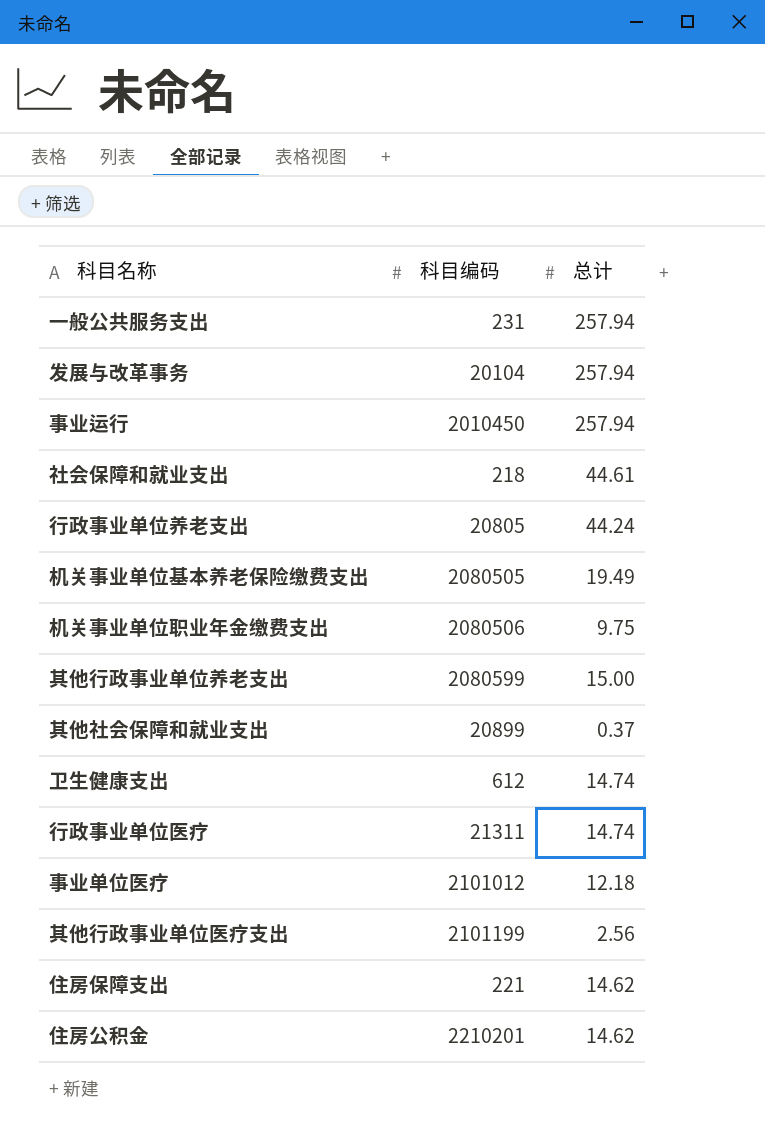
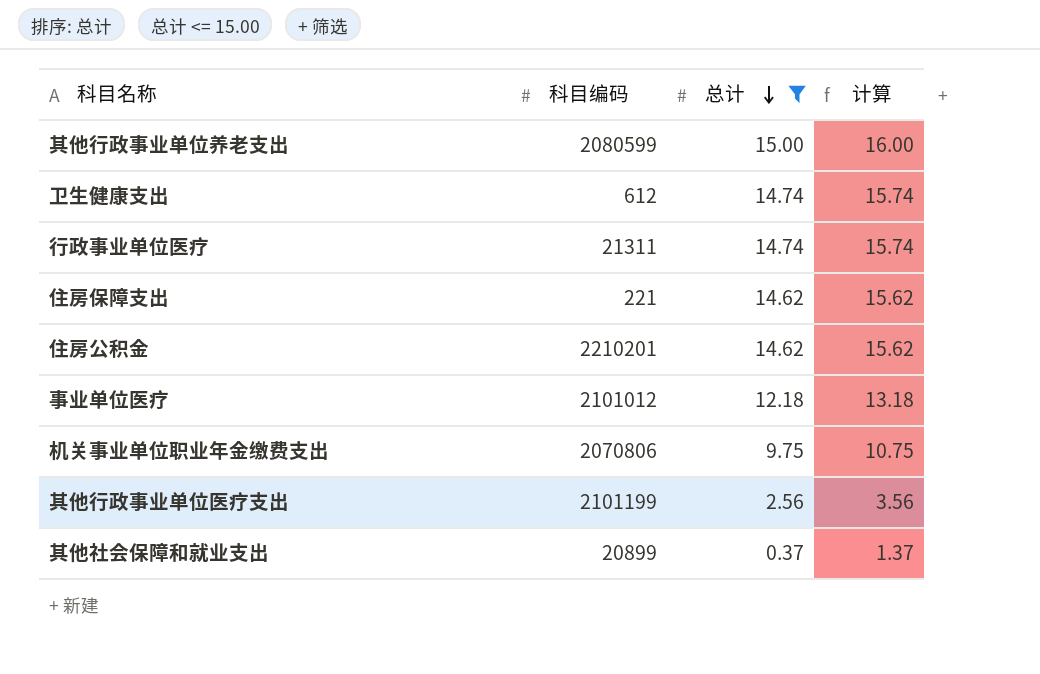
filter: none -> 总计 <= 15.00
row order: none -> 总计 descending
column 计算 | formula: none -> [总计] + 1
机关事业单位职业年金缴费支出 | 科目编码: 2080506 -> 2070806

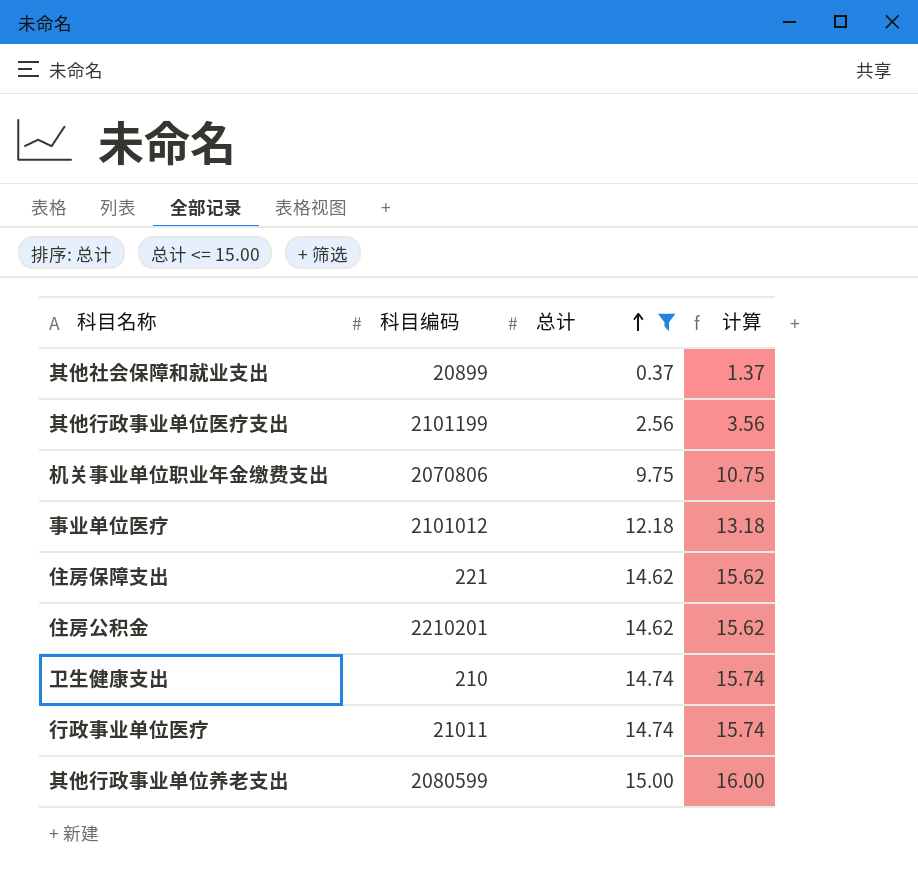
row order: 总计 descending -> 总计 ascending
卫生健康支出 | 科目编码: 612 -> 210
行政事业单位医疗 | 科目编码: 21311 -> 21011

